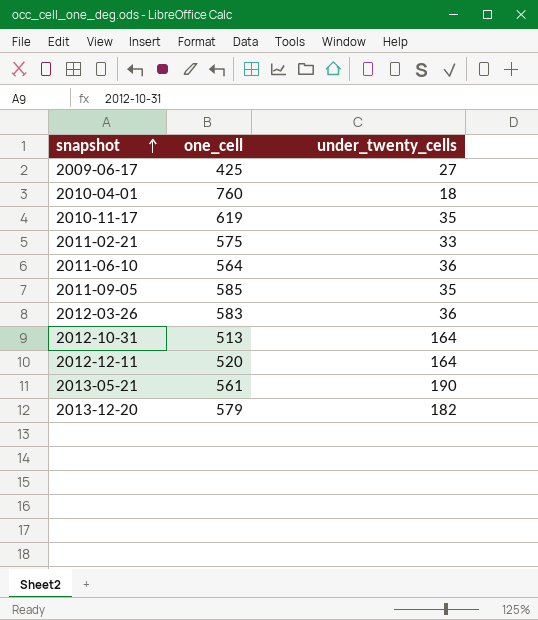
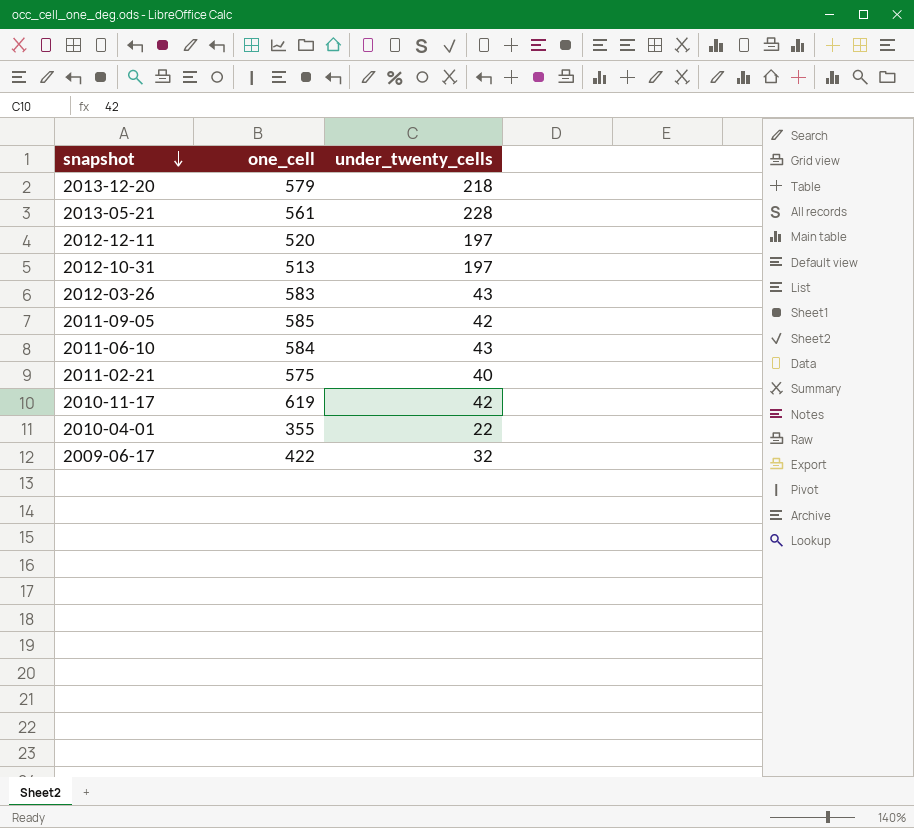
row order: snapshot ascending -> snapshot descending
2013-12-20 | under_twenty_cells: 182 -> 218
2013-05-21 | under_twenty_cells: 190 -> 228
2012-12-11 | under_twenty_cells: 164 -> 197
2012-10-31 | under_twenty_cells: 164 -> 197
2012-03-26 | under_twenty_cells: 36 -> 43
2011-09-05 | under_twenty_cells: 35 -> 42
2011-06-10 | one_cell: 564 -> 584
2011-06-10 | under_twenty_cells: 36 -> 43
2011-02-21 | under_twenty_cells: 33 -> 40
2010-11-17 | under_twenty_cells: 35 -> 42
2010-04-01 | one_cell: 760 -> 355
2010-04-01 | under_twenty_cells: 18 -> 22
2009-06-17 | one_cell: 425 -> 422
2009-06-17 | under_twenty_cells: 27 -> 32

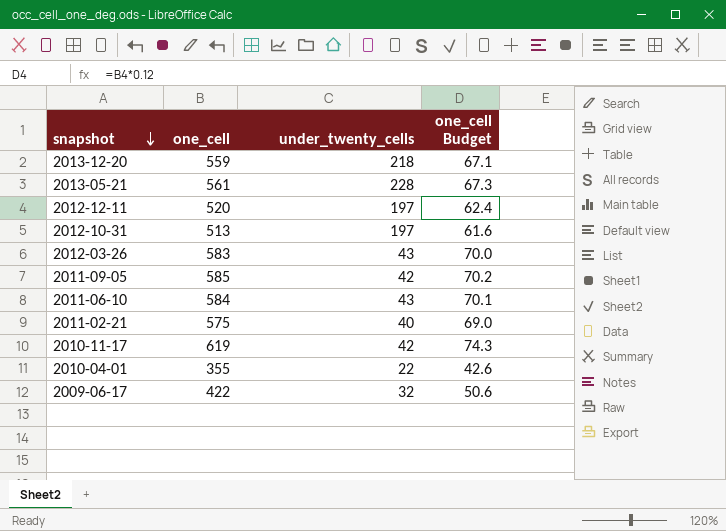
column one_cell Budget | formula: none -> [one_cell] * 0.12
2013-12-20 | one_cell: 579 -> 559

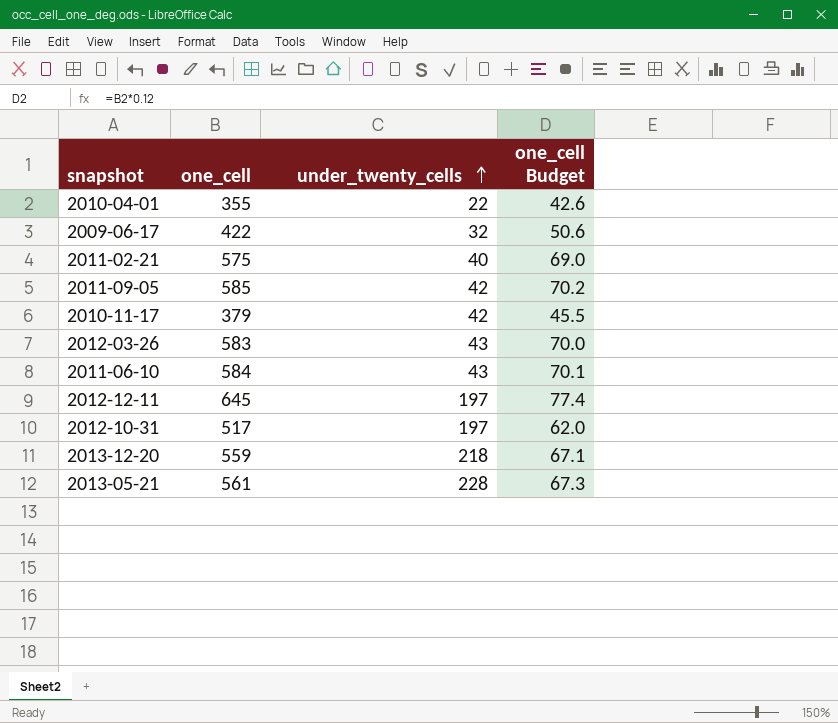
row order: snapshot descending -> under_twenty_cells ascending
2010-11-17 | one_cell: 619 -> 379
2010-11-17 | one_cell Budget: 74.3 -> 45.5
2012-12-11 | one_cell: 520 -> 645
2012-12-11 | one_cell Budget: 62.4 -> 77.4
2012-10-31 | one_cell: 513 -> 517
2012-10-31 | one_cell Budget: 61.6 -> 62.0

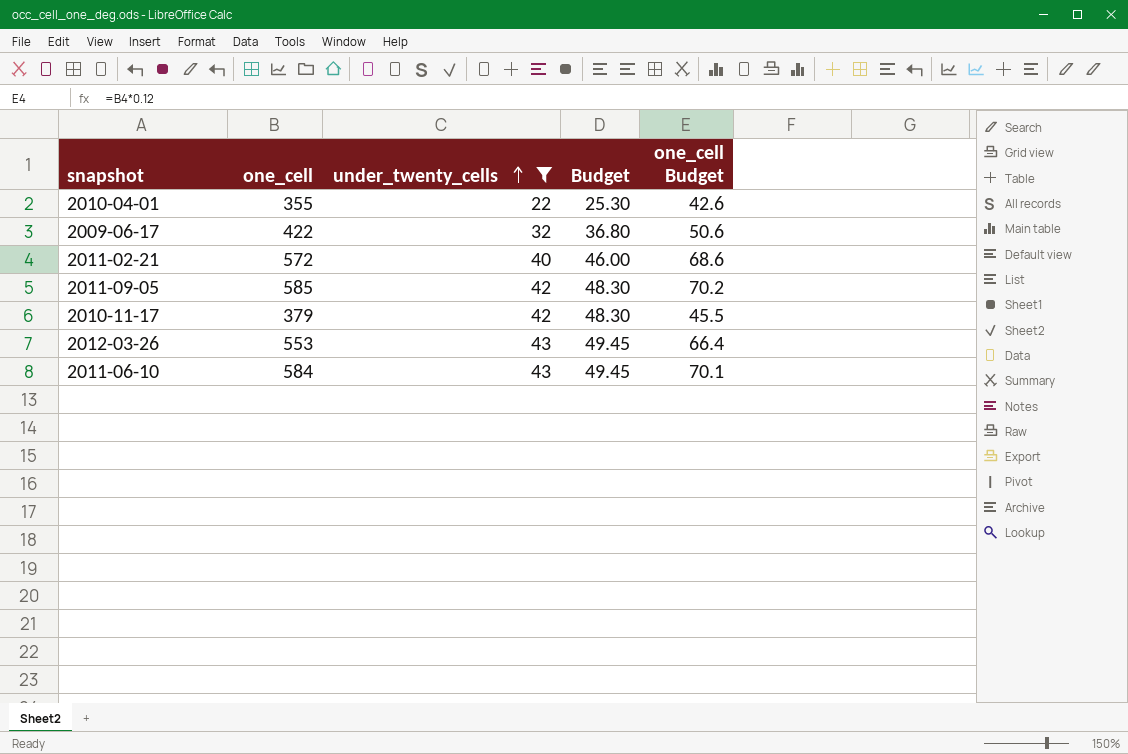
filter: none -> under_twenty_cells <= 43
column Budget | formula: none -> [under_twenty_cells] * 1.15
2011-02-21 | one_cell: 575 -> 572
2011-02-21 | one_cell Budget: 69.0 -> 68.6
2012-03-26 | one_cell: 583 -> 553
2012-03-26 | one_cell Budget: 70.0 -> 66.4

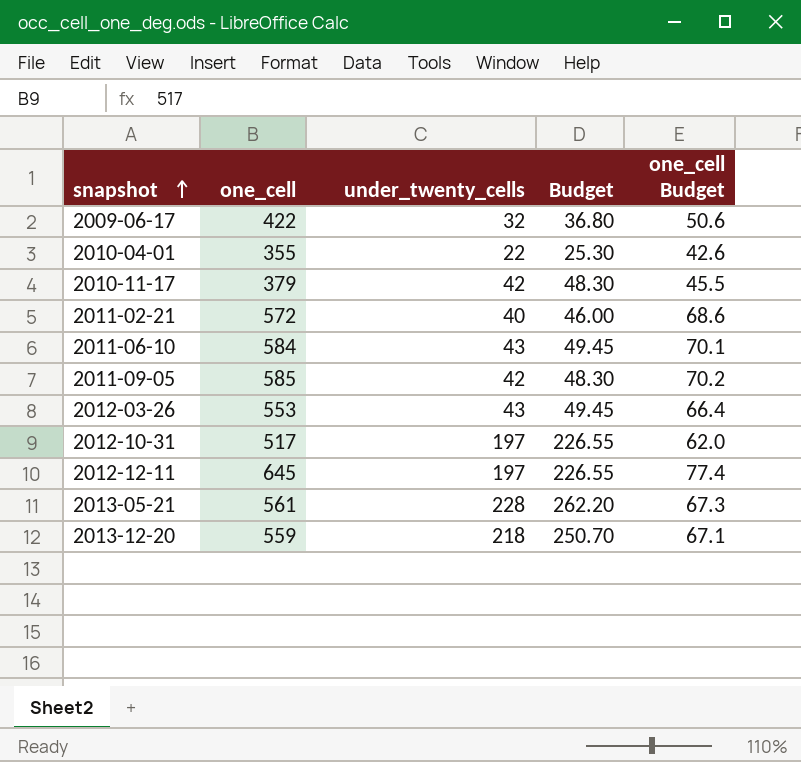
filter: under_twenty_cells <= 43 -> none
row order: under_twenty_cells ascending -> snapshot ascending

